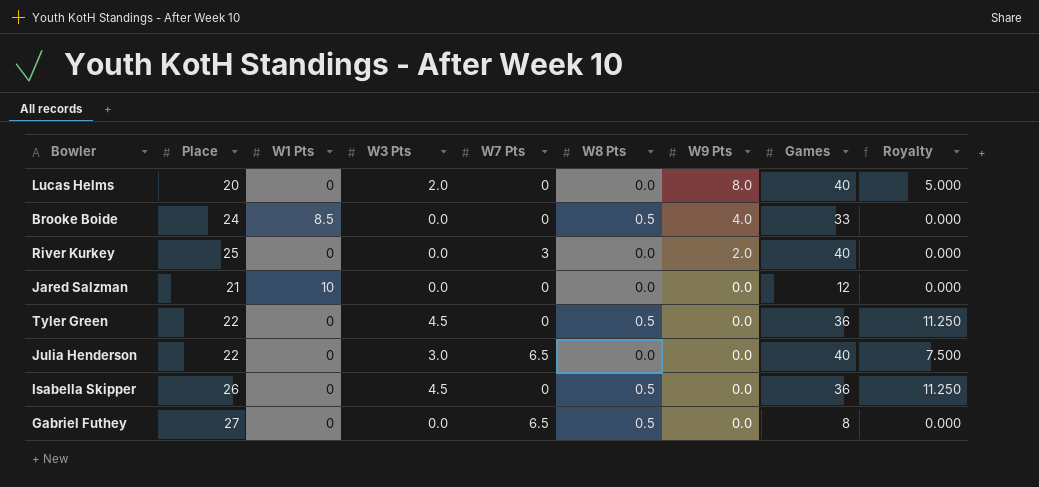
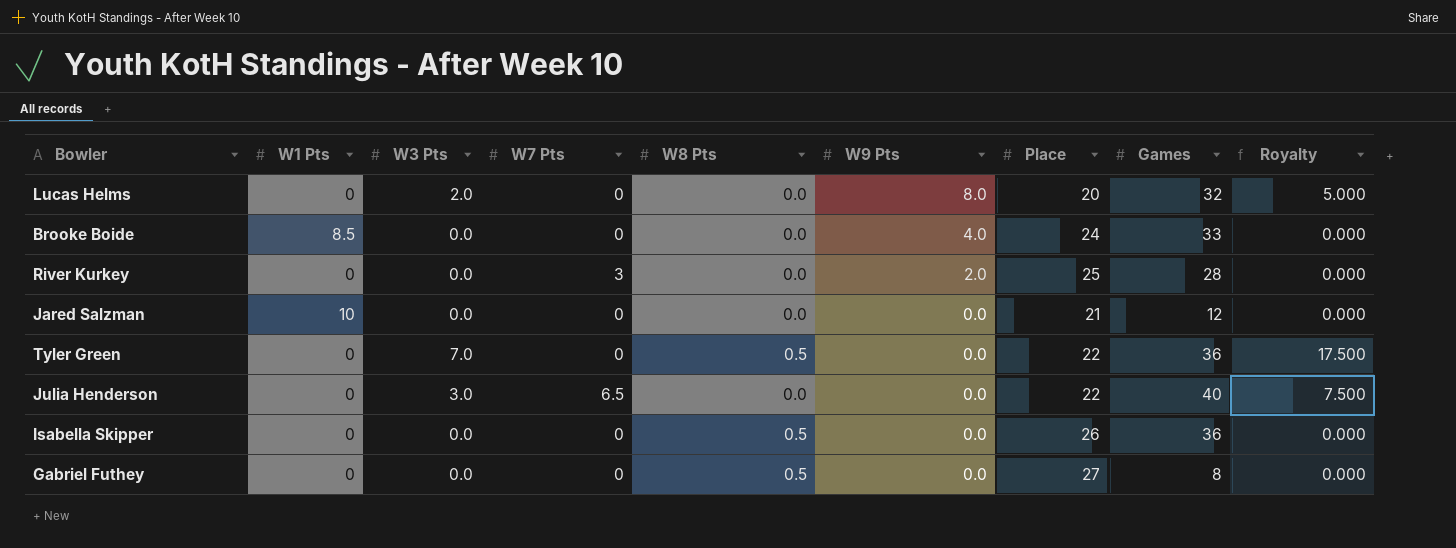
column Place | position: 2 -> 7
Lucas Helms | Games: 40 -> 32
Brooke Boide | W8 Pts: 0.5 -> 0.0
River Kurkey | Games: 40 -> 28
Tyler Green | W3 Pts: 4.5 -> 7.0
Tyler Green | Royalty: 11.250 -> 17.500
Isabella Skipper | W3 Pts: 4.5 -> 0.0
Isabella Skipper | Royalty: 11.250 -> 0.000
Gabriel Futhey | W7 Pts: 6.5 -> 0

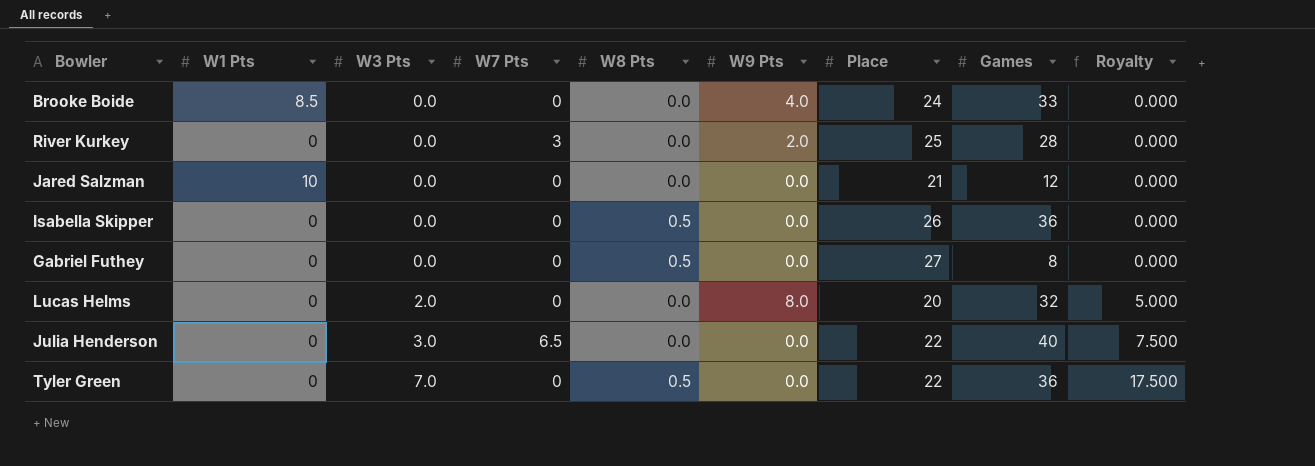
row order: W9 Pts descending -> W3 Pts ascending

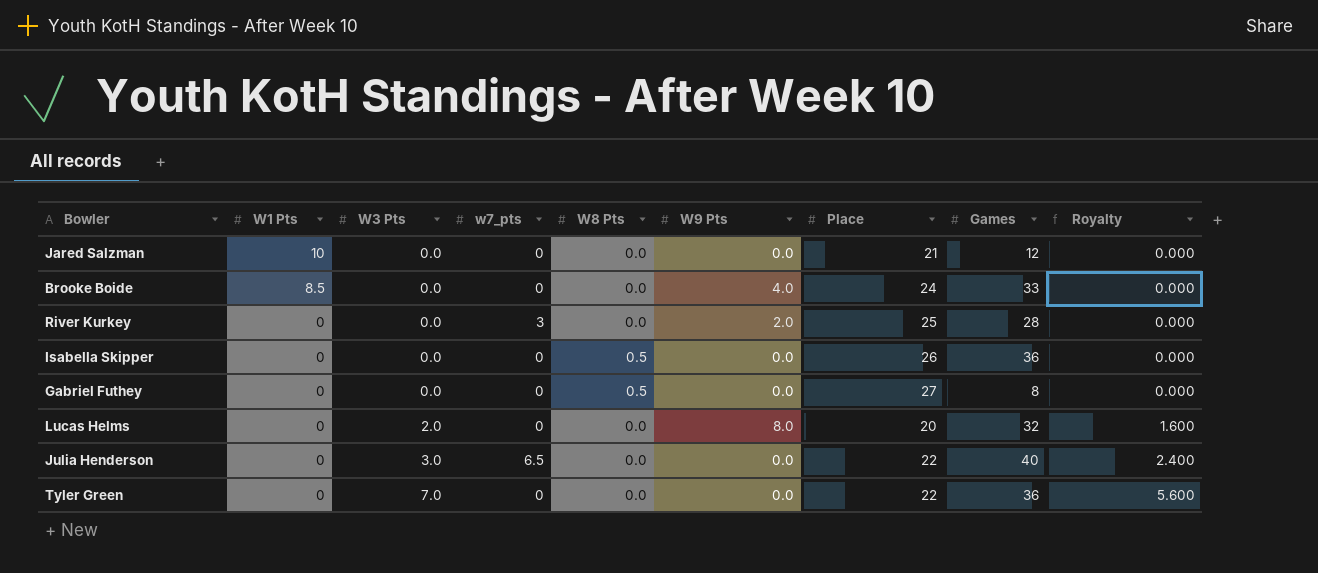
row order: W3 Pts ascending -> W1 Pts descending
column name: W7 Pts -> w7_pts
column Royalty | formula: [W3 Pts] * 2.5 -> [W3 Pts] * 0.8
Tyler Green | W8 Pts: 0.5 -> 0.0

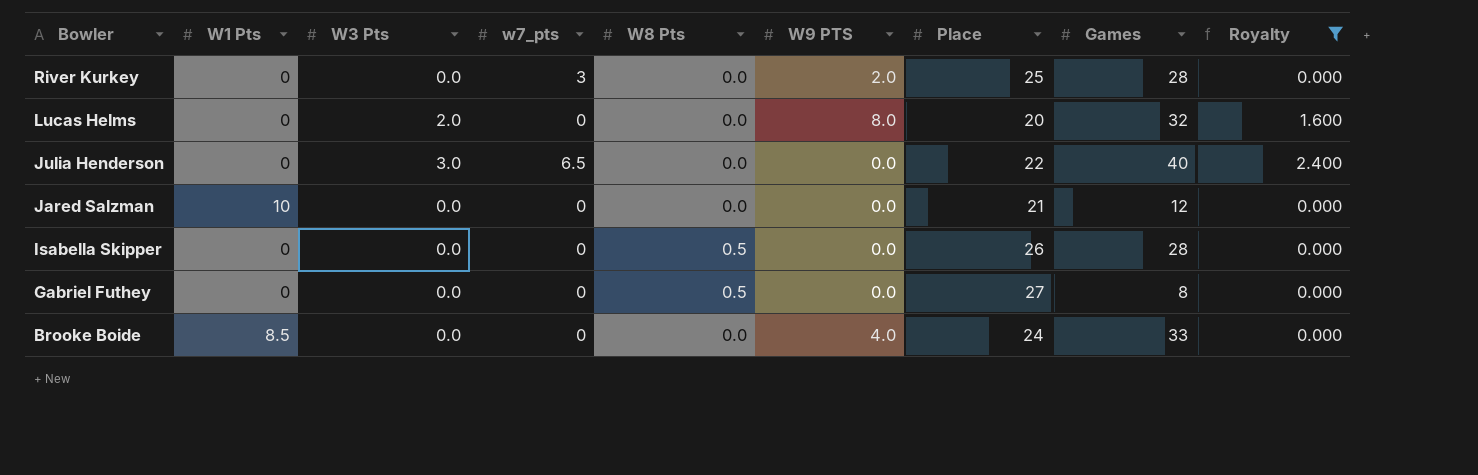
filter: none -> Royalty != 5.600
row order: W1 Pts descending -> Bowler descending
column name: W9 Pts -> W9 PTS
Isabella Skipper | Games: 36 -> 28

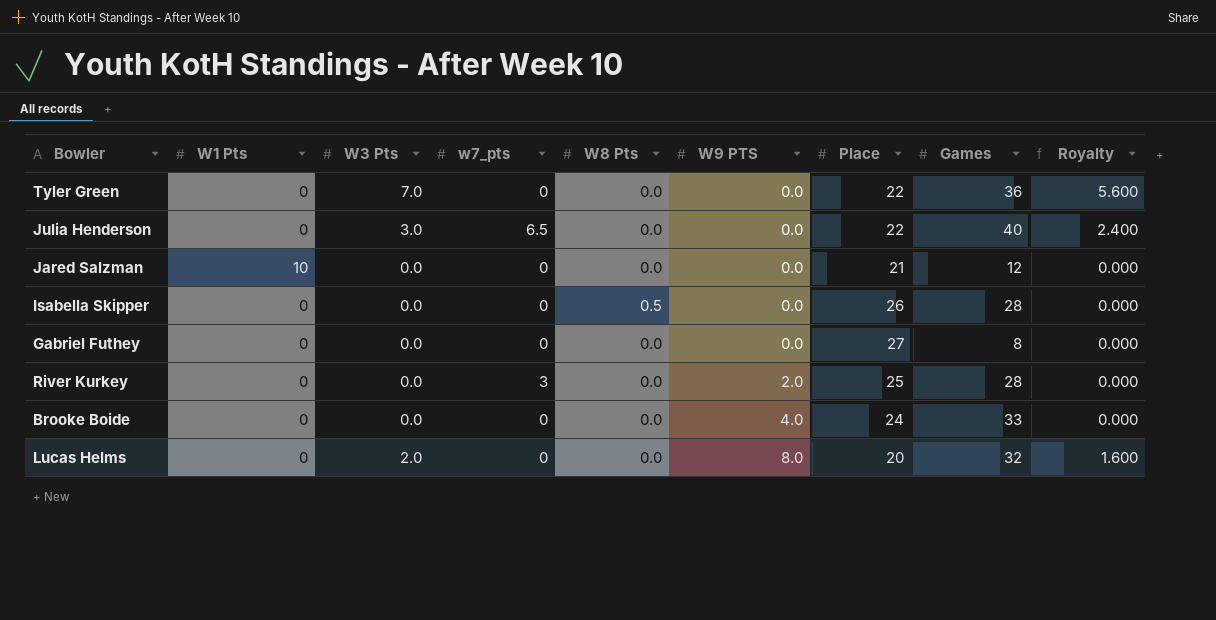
filter: Royalty != 5.600 -> none
row order: Bowler descending -> W9 PTS ascending
Gabriel Futhey | W8 Pts: 0.5 -> 0.0
Brooke Boide | W1 Pts: 8.5 -> 0

